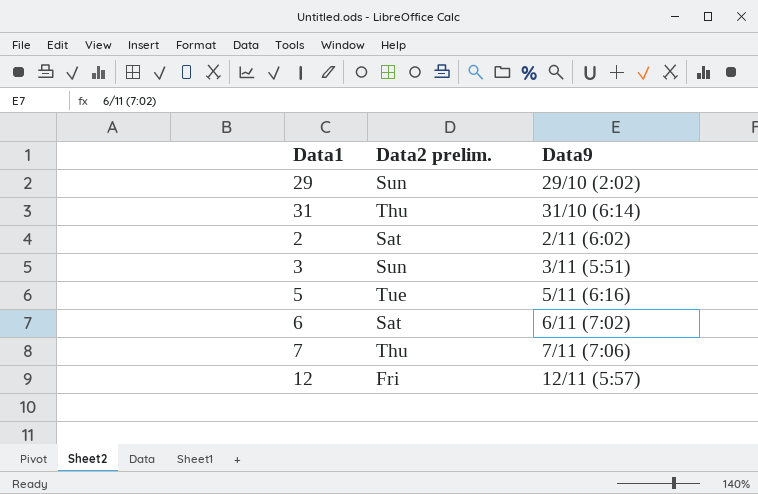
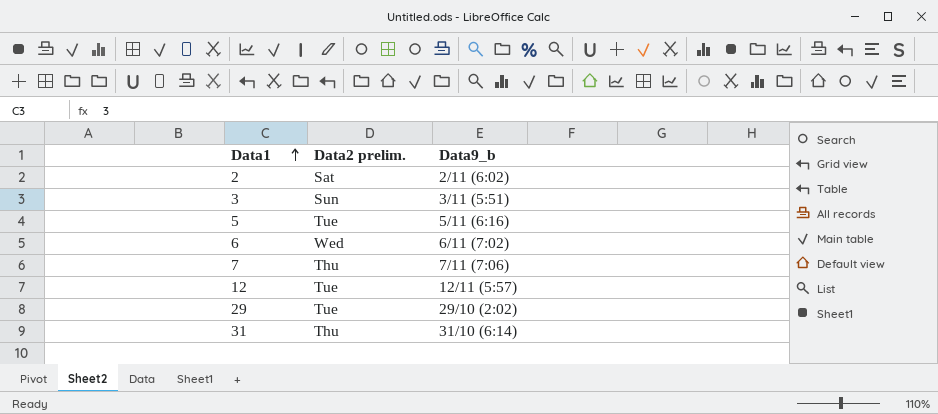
row order: none -> Data1 ascending
column name: Data9 -> Data9_b
6 | Data2 prelim.: Sat -> Wed
12 | Data2 prelim.: Fri -> Tue
29 | Data2 prelim.: Sun -> Tue

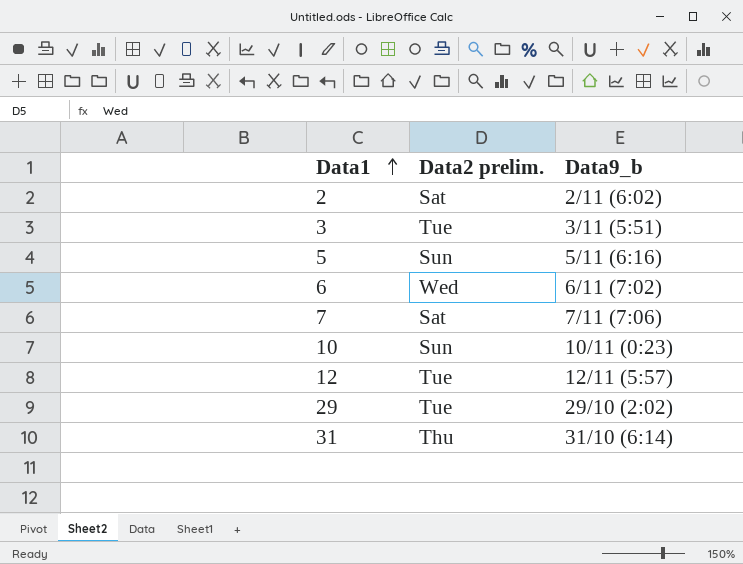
3 | Data2 prelim.: Sun -> Tue
5 | Data2 prelim.: Tue -> Sun
7 | Data2 prelim.: Thu -> Sat
row 10: none -> Sun | 10/11 (0:23)

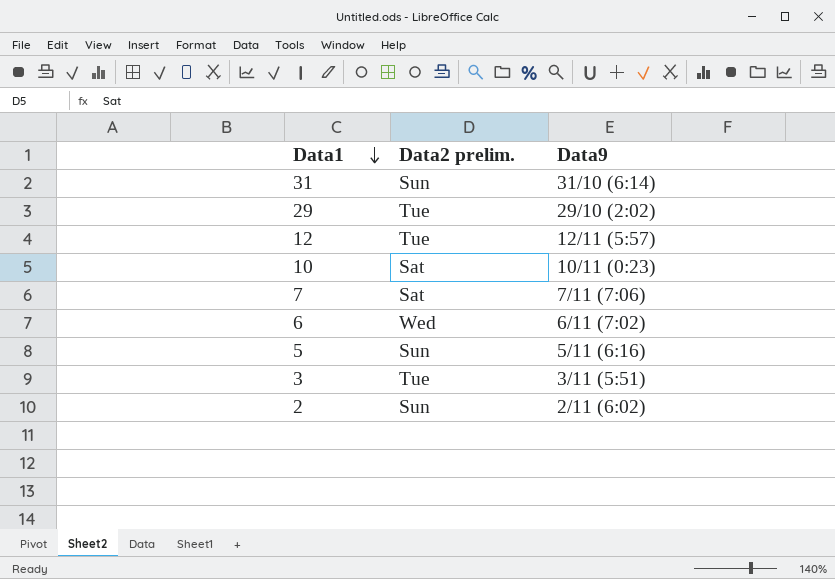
row order: Data1 ascending -> Data1 descending
column name: Data9_b -> Data9
31 | Data2 prelim.: Thu -> Sun
10 | Data2 prelim.: Sun -> Sat
2 | Data2 prelim.: Sat -> Sun

